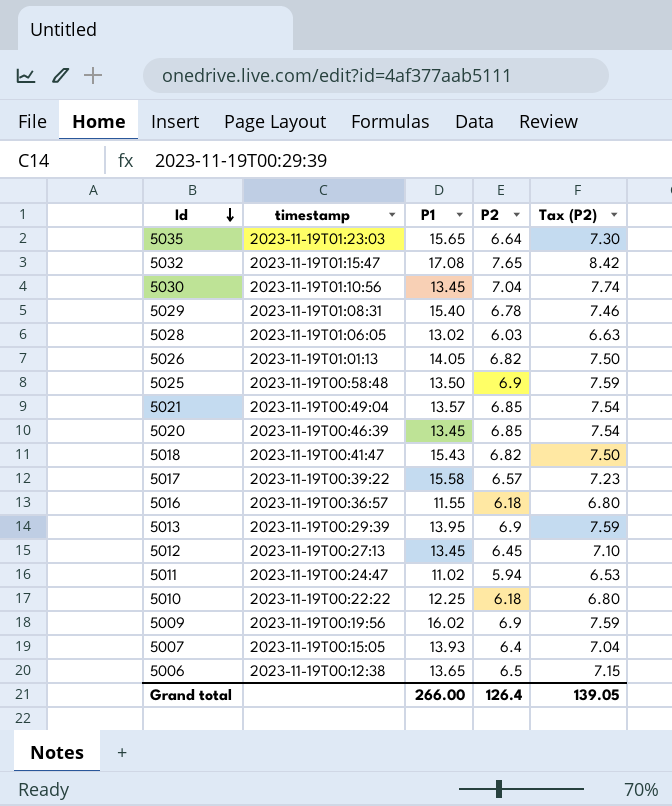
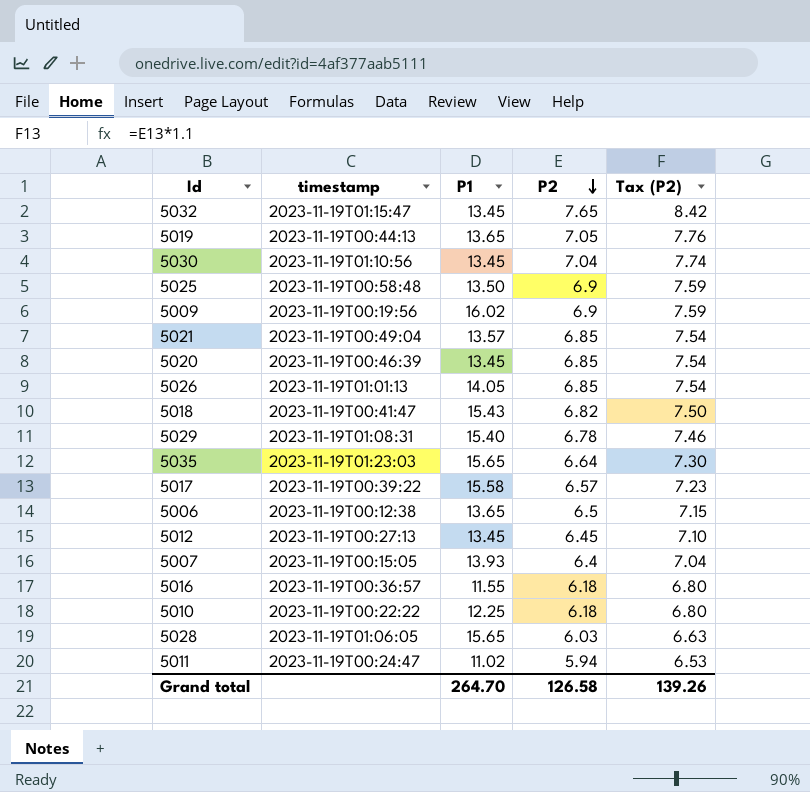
row order: Id descending -> P2 descending
row 5013: 2023-11-19T00:29:39 | 13.95 | 6.9 | 7.59 -> none
5032 | P1: 17.08 -> 13.45
row 5019: none -> 2023-11-19T00:44:13 | 13.65 | 7.05 | 7.76
5026 | P2: 6.82 -> 6.85
5026 | Tax (P2): 7.50 -> 7.54
5028 | P1: 13.02 -> 15.65
Grand total | P1: 266.00 -> 264.70
Grand total | P2: 126.4 -> 126.58
Grand total | Tax (P2): 139.05 -> 139.26

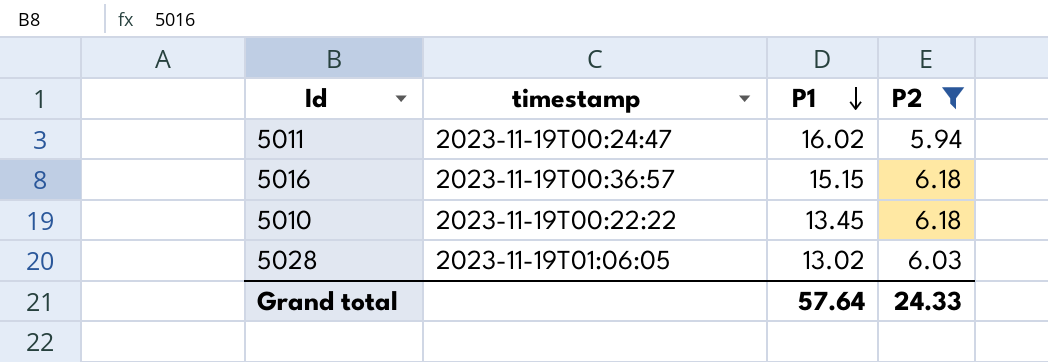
filter: none -> P2 <= 6.18
row order: P2 descending -> P1 descending
column Tax (P2) | formula: [P2] * 1.1 -> none
5011 | P1: 11.02 -> 16.02
5016 | P1: 11.55 -> 15.15
5010 | P1: 12.25 -> 13.45
5028 | P1: 15.65 -> 13.02
Grand total | P1: 264.70 -> 57.64
Grand total | P2: 126.58 -> 24.33

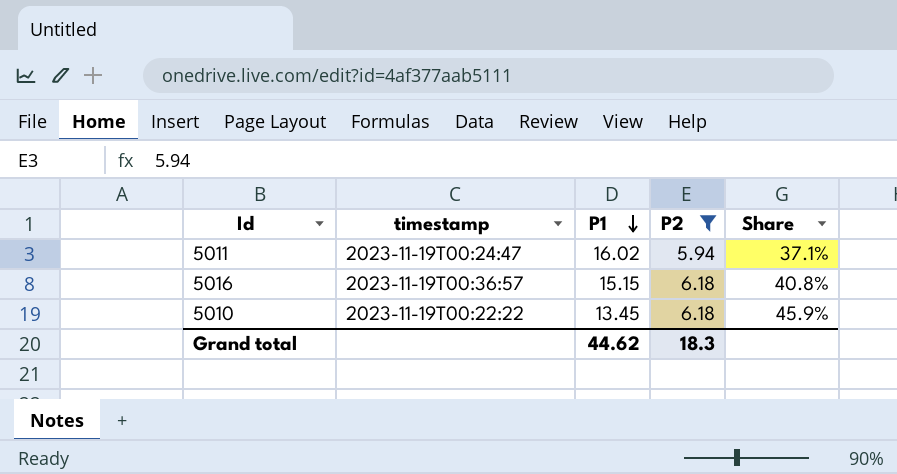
column Share | formula: none -> [P2] / [P1]
row 5028: 2023-11-19T01:06:05 | 13.02 | 6.03 -> none
Grand total | P1: 57.64 -> 44.62
Grand total | P2: 24.33 -> 18.3

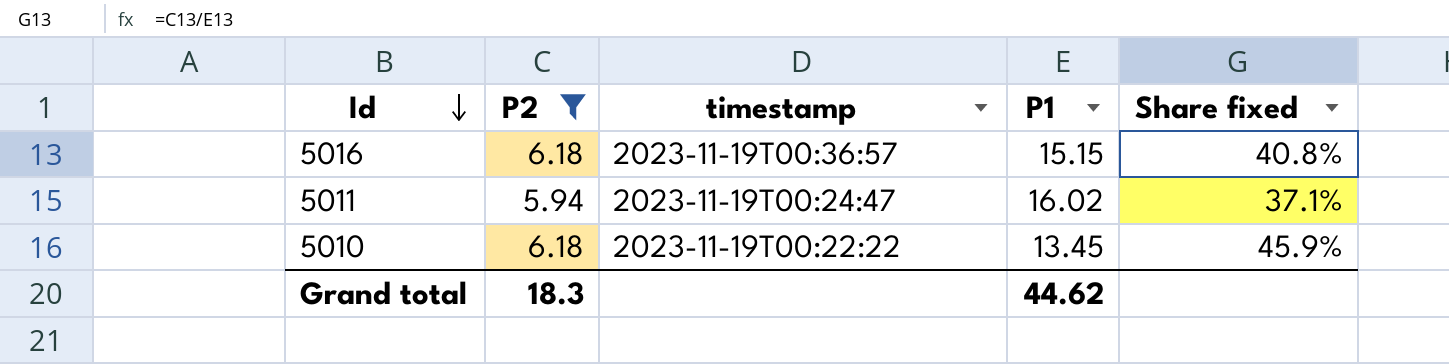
row order: P1 descending -> Id descending
column P2 | position: 4 -> 2
column name: Share -> Share fixed

